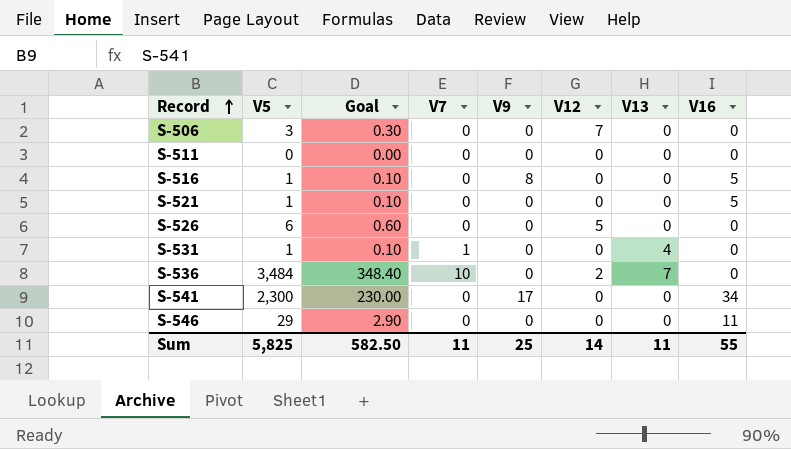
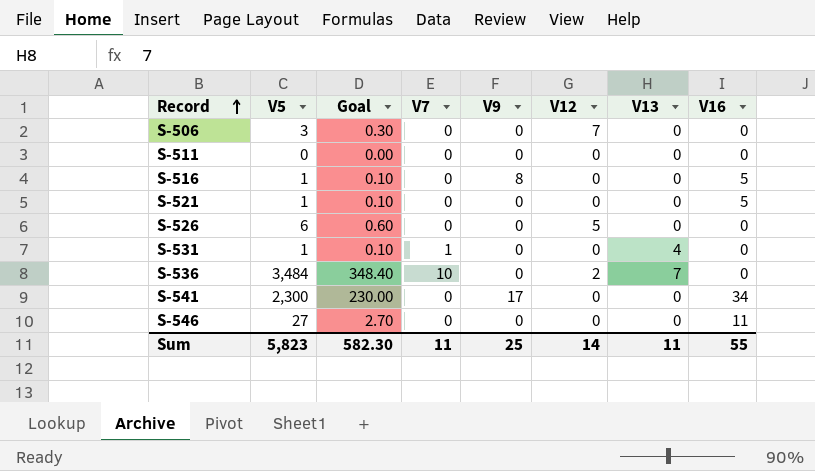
S-546 | V5: 29 -> 27
S-546 | Goal: 2.90 -> 2.70
Sum | V5: 5,825 -> 5,823
Sum | Goal: 582.50 -> 582.30

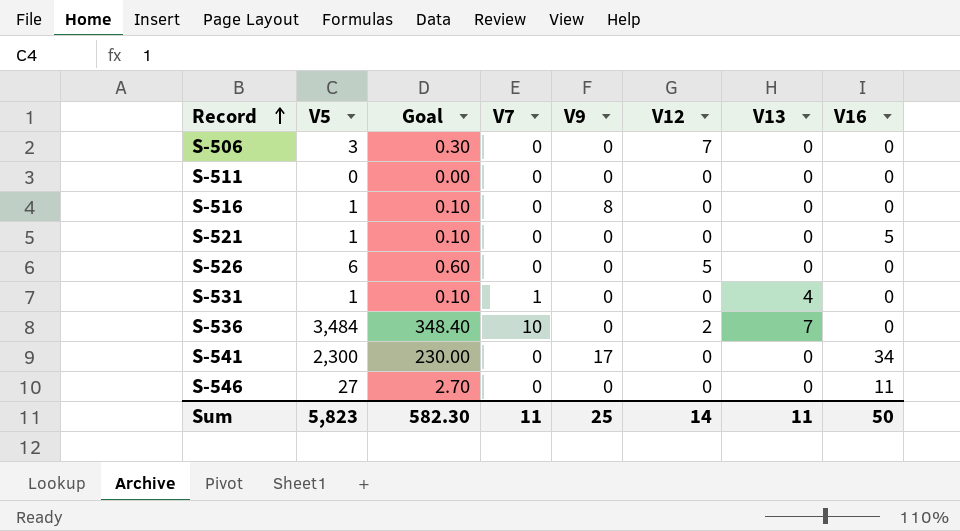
S-516 | V16: 5 -> 0
Sum | V16: 55 -> 50

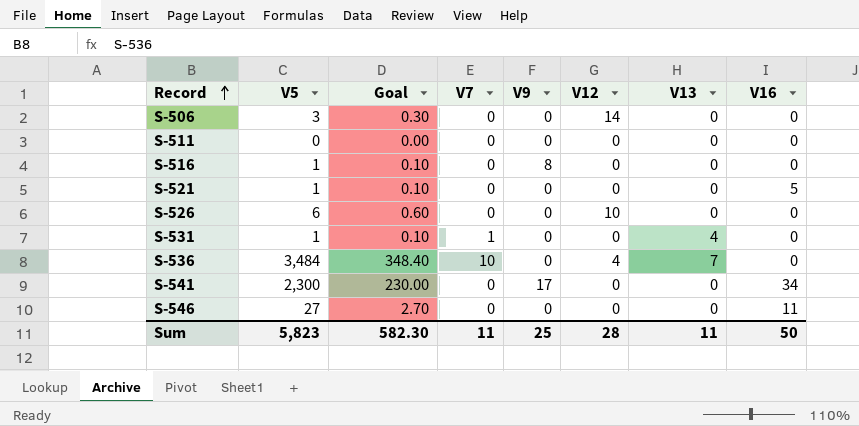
S-506 | V12: 7 -> 14
S-526 | V12: 5 -> 10
S-536 | V12: 2 -> 4
Sum | V12: 14 -> 28

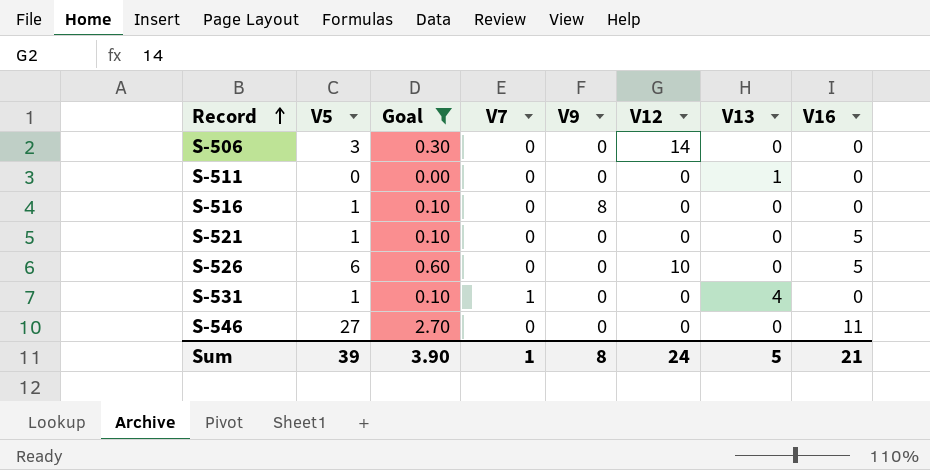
filter: none -> Goal <= 2.70
S-511 | V13: 0 -> 1
S-526 | V16: 0 -> 5
Sum | V5: 5,823 -> 39
Sum | Goal: 582.30 -> 3.90
Sum | V7: 11 -> 1
Sum | V9: 25 -> 8
Sum | V12: 28 -> 24
Sum | V13: 11 -> 5
Sum | V16: 50 -> 21

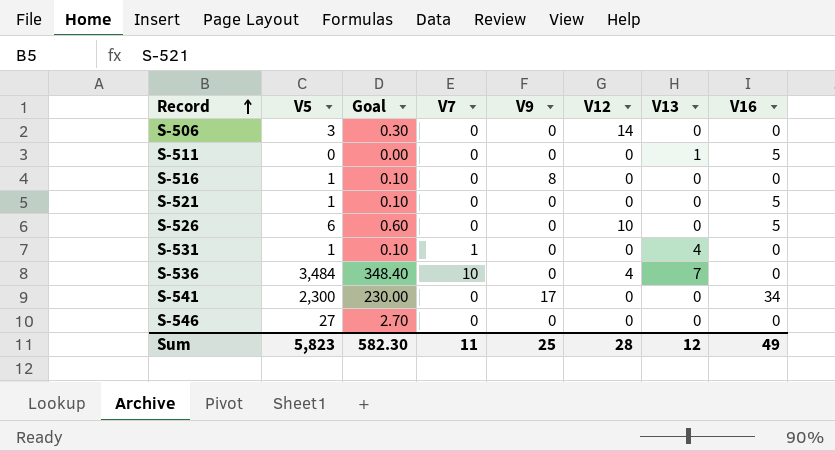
filter: Goal <= 2.70 -> none
S-511 | V16: 0 -> 5
S-546 | V16: 11 -> 0
Sum | V5: 39 -> 5,823
Sum | Goal: 3.90 -> 582.30
Sum | V7: 1 -> 11
Sum | V9: 8 -> 25
Sum | V12: 24 -> 28
Sum | V13: 5 -> 12
Sum | V16: 21 -> 49

